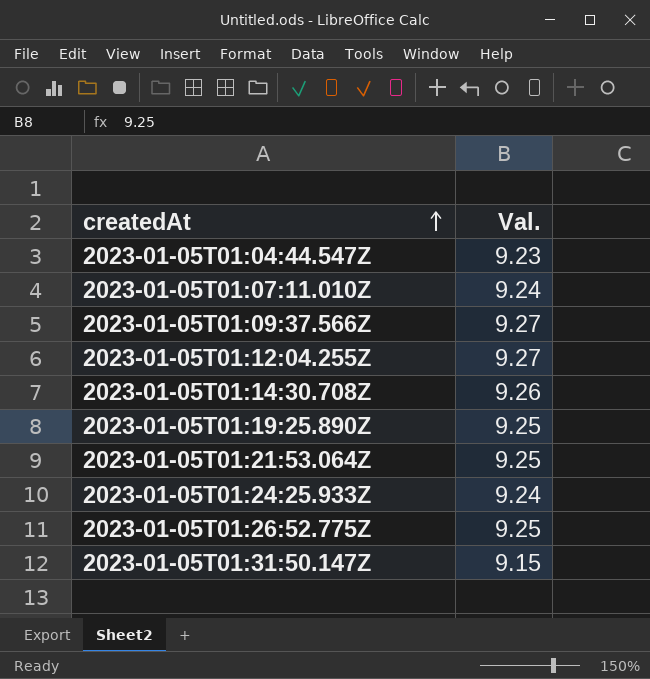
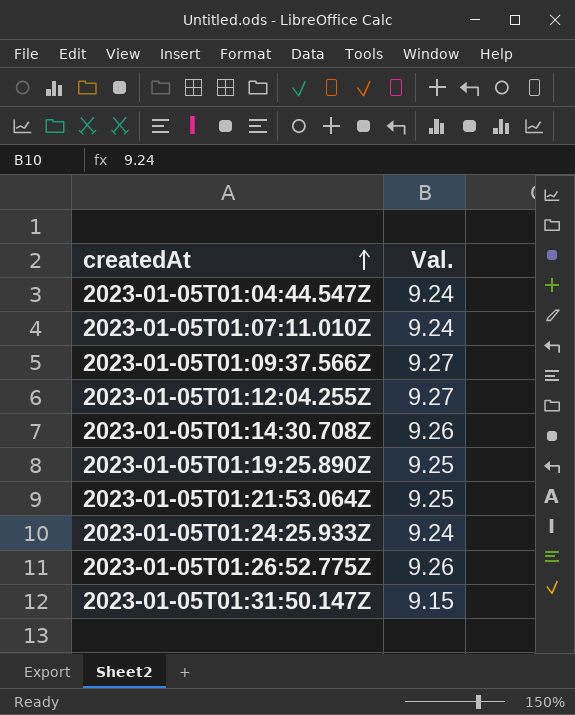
2023-01-05T01:04:44.547Z | Val.: 9.23 -> 9.24
2023-01-05T01:26:52.775Z | Val.: 9.25 -> 9.26

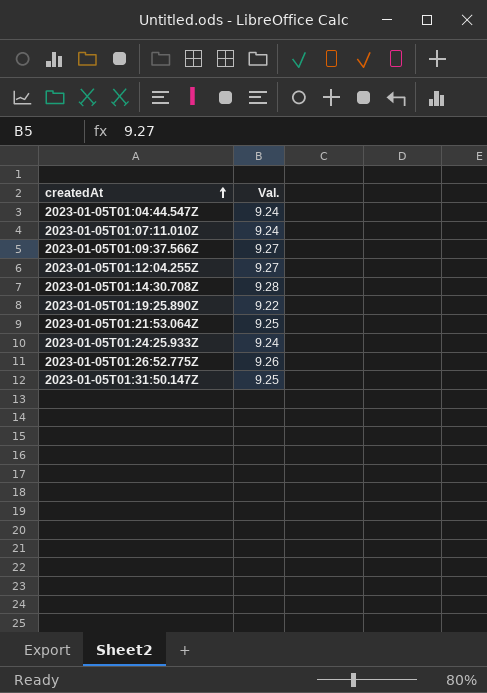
2023-01-05T01:14:30.708Z | Val.: 9.26 -> 9.28
2023-01-05T01:19:25.890Z | Val.: 9.25 -> 9.22
2023-01-05T01:31:50.147Z | Val.: 9.15 -> 9.25

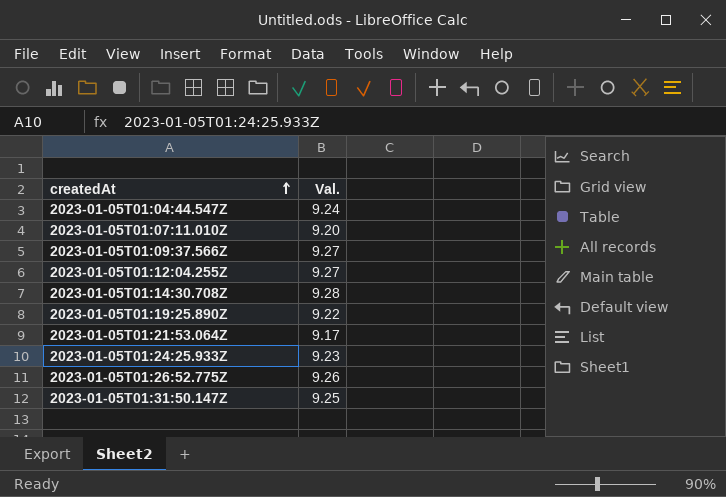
2023-01-05T01:07:11.010Z | Val.: 9.24 -> 9.20
2023-01-05T01:21:53.064Z | Val.: 9.25 -> 9.17
2023-01-05T01:24:25.933Z | Val.: 9.24 -> 9.23

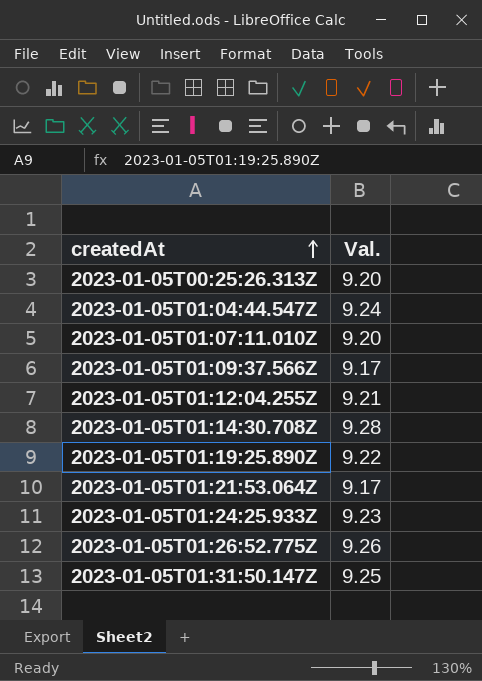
row 2023-01-05T00:25:26.313Z: none -> 9.20
2023-01-05T01:09:37.566Z | Val.: 9.27 -> 9.17
2023-01-05T01:12:04.255Z | Val.: 9.27 -> 9.21

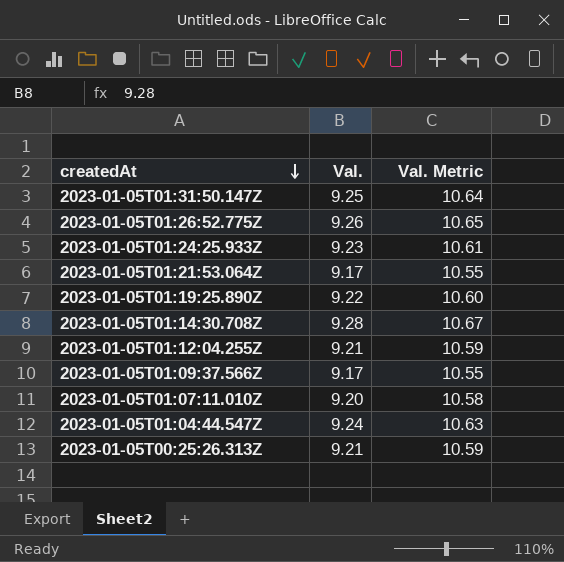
row order: createdAt ascending -> createdAt descending
column Val. Metric | formula: none -> [Val.] * 1.15
2023-01-05T00:25:26.313Z | Val.: 9.20 -> 9.21

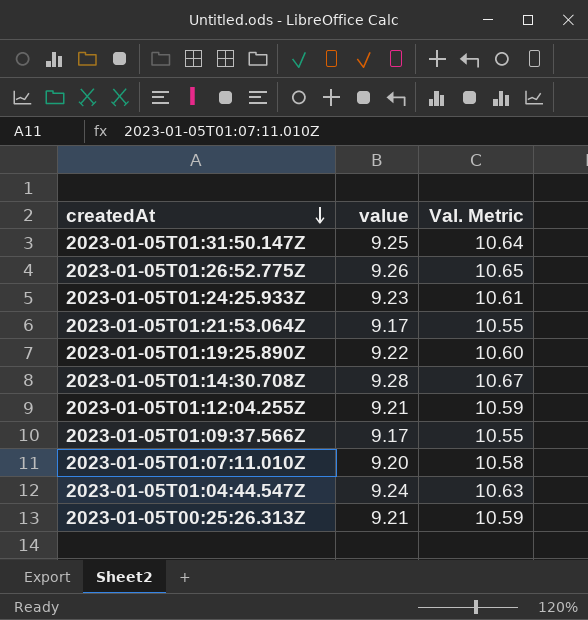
column name: Val. -> value

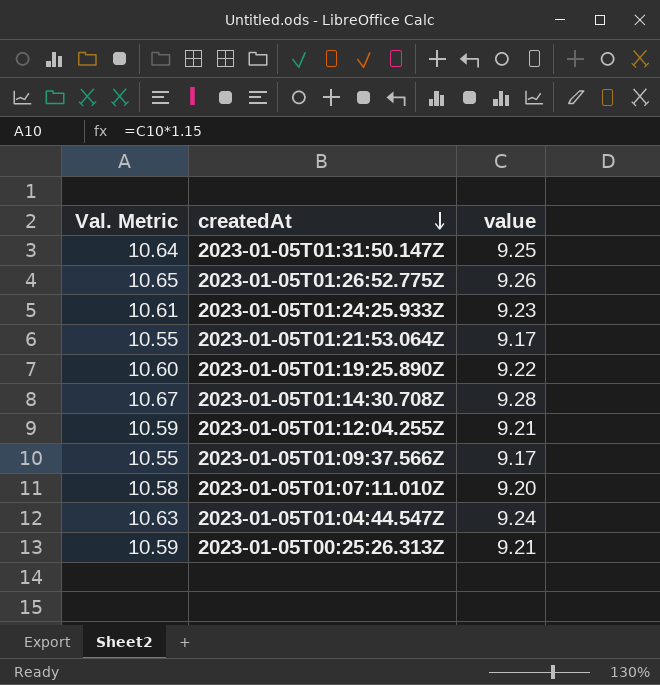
column Val. Metric | position: 3 -> 1

